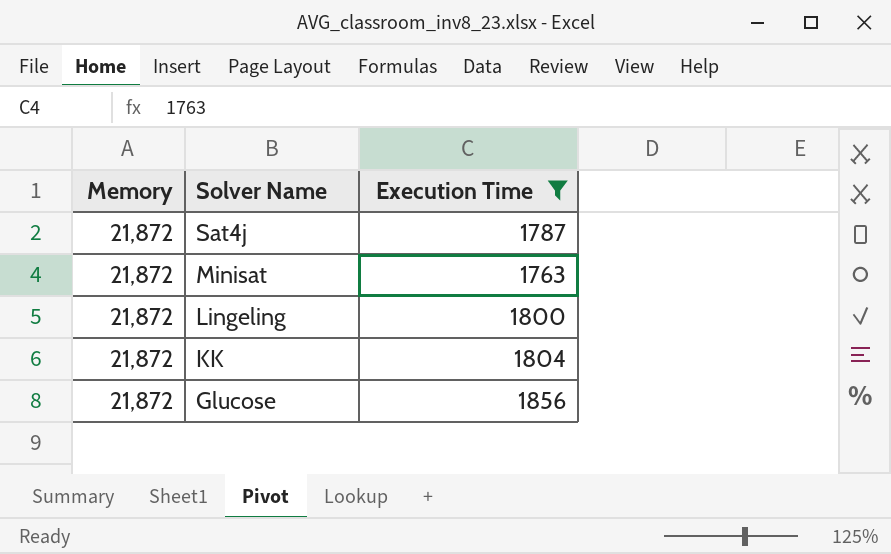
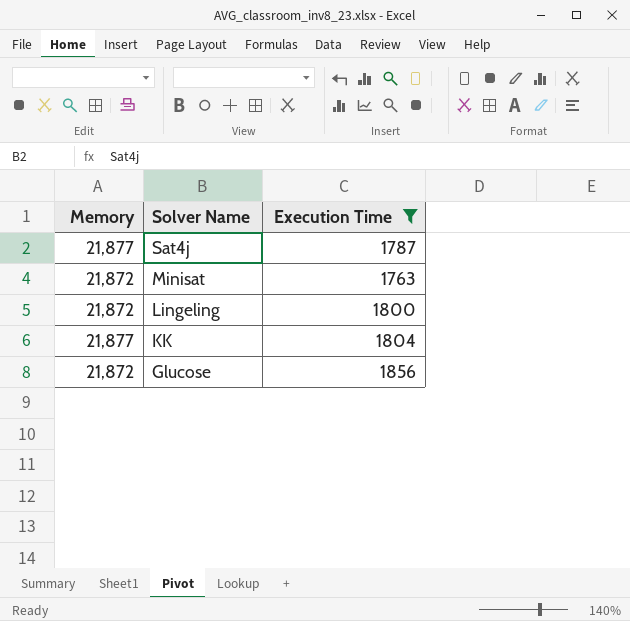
Sat4j | Memory: 21,872 -> 21,877
KK | Memory: 21,872 -> 21,877

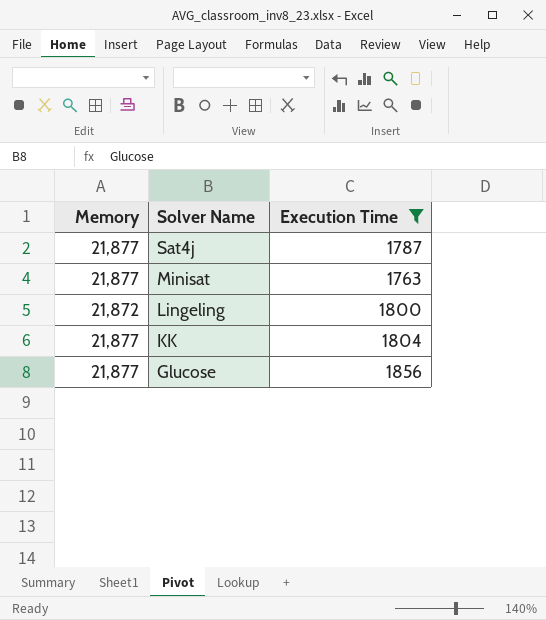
Minisat | Memory: 21,872 -> 21,877
Glucose | Memory: 21,872 -> 21,877

